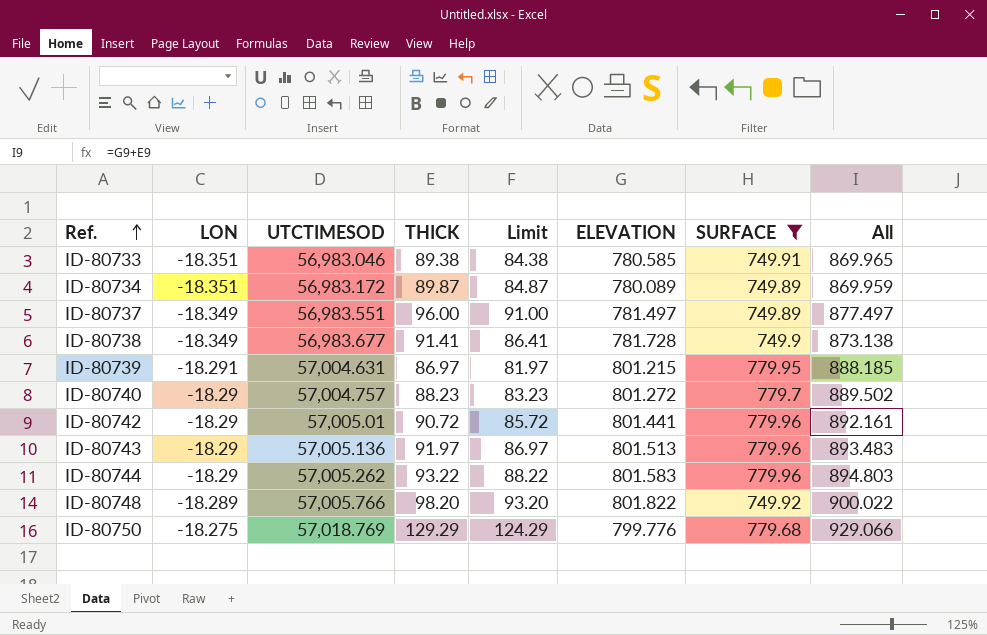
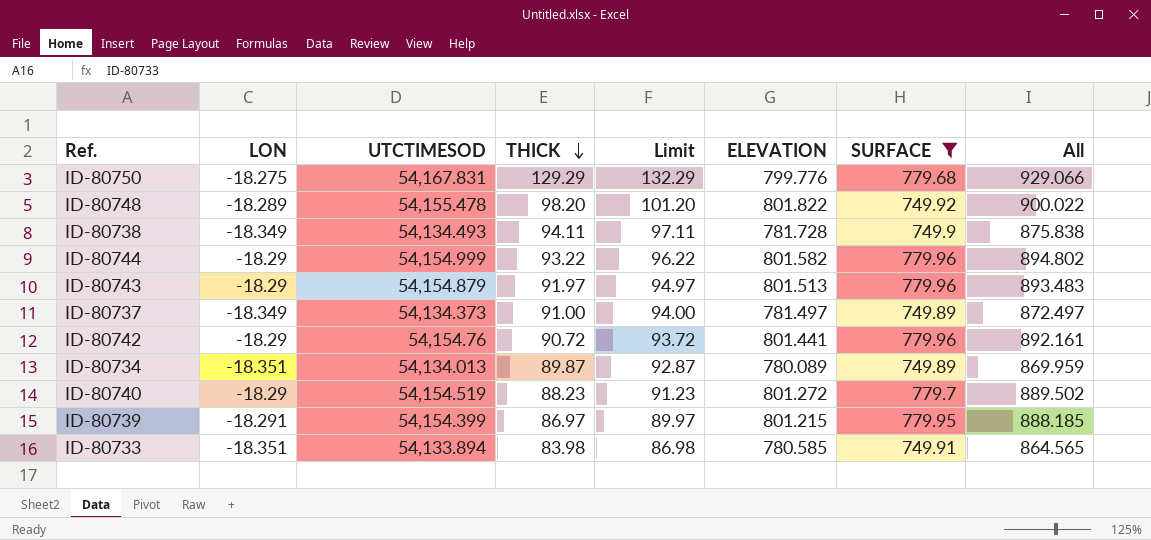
row order: Ref. ascending -> THICK descending
column Limit | formula: [THICK] - 5 -> [THICK] + 3
ID-80750 | UTCTIMESOD: 57,018.769 -> 54,167.831
ID-80748 | UTCTIMESOD: 57,005.766 -> 54,155.478
ID-80738 | UTCTIMESOD: 56,983.677 -> 54,134.493
ID-80738 | THICK: 91.41 -> 94.11
ID-80738 | All: 873.138 -> 875.838
ID-80744 | UTCTIMESOD: 57,005.262 -> 54,154.999
ID-80744 | ELEVATION: 801.583 -> 801.582
ID-80744 | All: 894.803 -> 894.802
ID-80743 | UTCTIMESOD: 57,005.136 -> 54,154.879
ID-80737 | UTCTIMESOD: 56,983.551 -> 54,134.373
ID-80737 | THICK: 96.00 -> 91.00
ID-80737 | All: 877.497 -> 872.497
ID-80742 | UTCTIMESOD: 57,005.01 -> 54,154.76
ID-80734 | UTCTIMESOD: 56,983.172 -> 54,134.013
ID-80740 | UTCTIMESOD: 57,004.757 -> 54,154.519
ID-80739 | UTCTIMESOD: 57,004.631 -> 54,154.399
ID-80733 | UTCTIMESOD: 56,983.046 -> 54,133.894
ID-80733 | THICK: 89.38 -> 83.98
ID-80733 | All: 869.965 -> 864.565

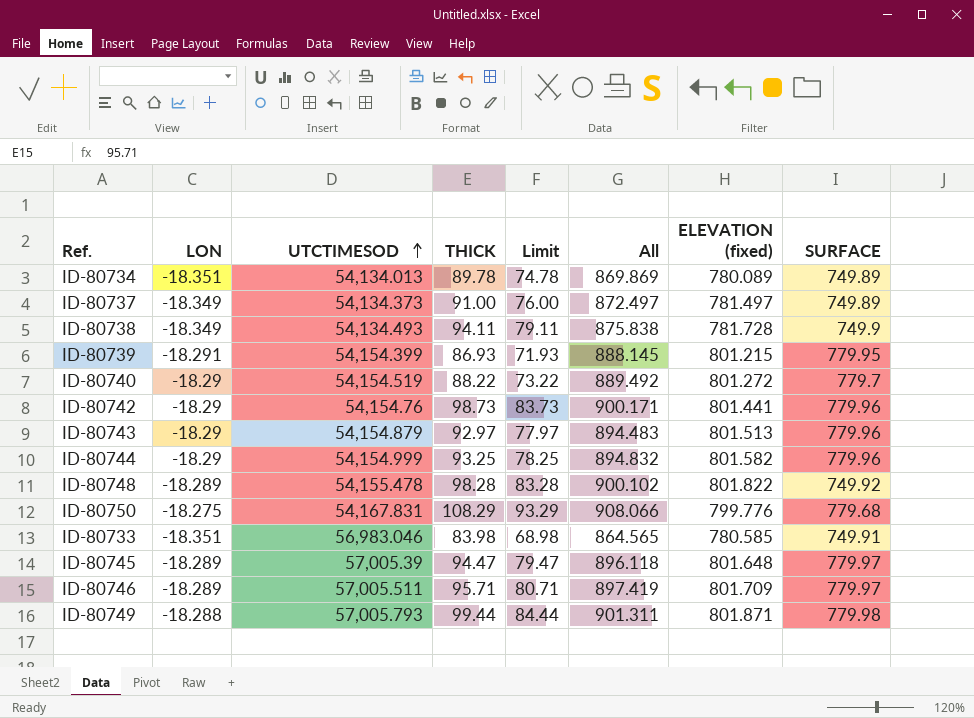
filter: SURFACE <= 779.96 -> none
row order: THICK descending -> UTCTIMESOD ascending
column Limit | formula: [THICK] + 3 -> [THICK] - 15
column All | position: 8 -> 6
column name: ELEVATION -> ELEVATION (fixed)
ID-80734 | THICK: 89.87 -> 89.78
ID-80734 | All: 869.959 -> 869.869
ID-80739 | THICK: 86.97 -> 86.93
ID-80739 | All: 888.185 -> 888.145
ID-80740 | THICK: 88.23 -> 88.22
ID-80740 | All: 889.502 -> 889.492
ID-80742 | THICK: 90.72 -> 98.73
ID-80742 | All: 892.161 -> 900.171
ID-80743 | THICK: 91.97 -> 92.97
ID-80743 | All: 893.483 -> 894.483
ID-80744 | THICK: 93.22 -> 93.25
ID-80744 | All: 894.802 -> 894.832
ID-80748 | THICK: 98.20 -> 98.28
ID-80748 | All: 900.022 -> 900.102
ID-80750 | THICK: 129.29 -> 108.29
ID-80750 | All: 929.066 -> 908.066
ID-80733 | UTCTIMESOD: 54,133.894 -> 56,983.046

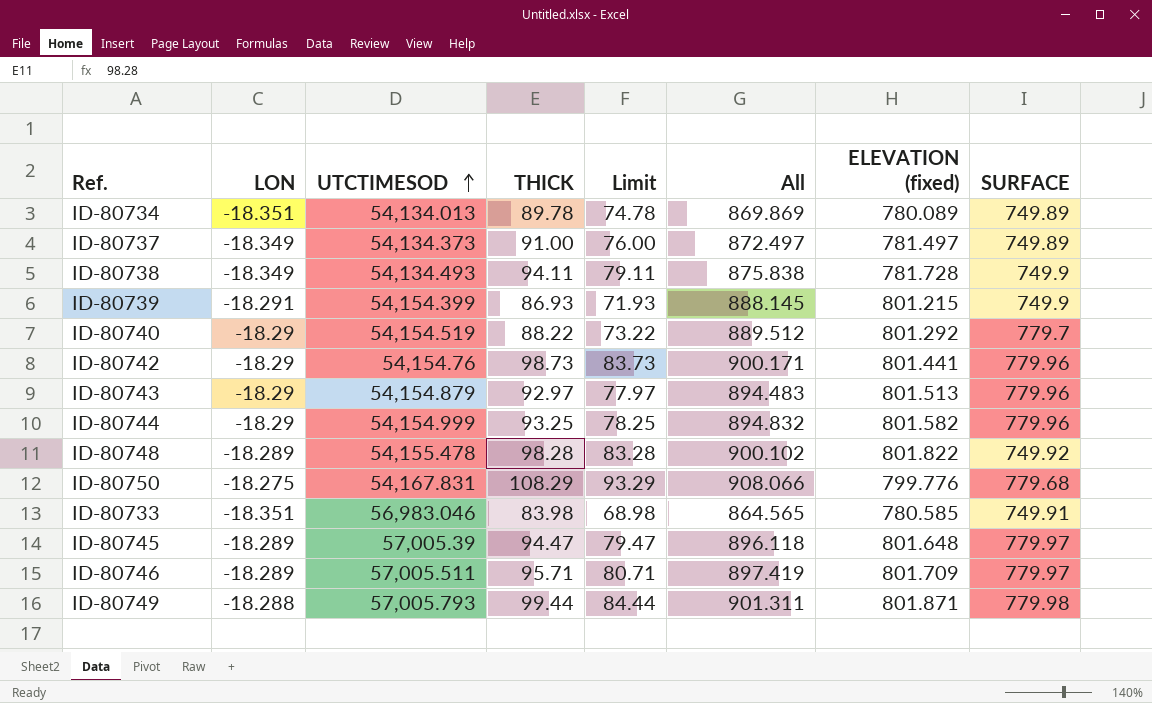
ID-80739 | SURFACE: 779.95 -> 749.9
ID-80740 | All: 889.492 -> 889.512
ID-80740 | ELEVATION (fixed): 801.272 -> 801.292

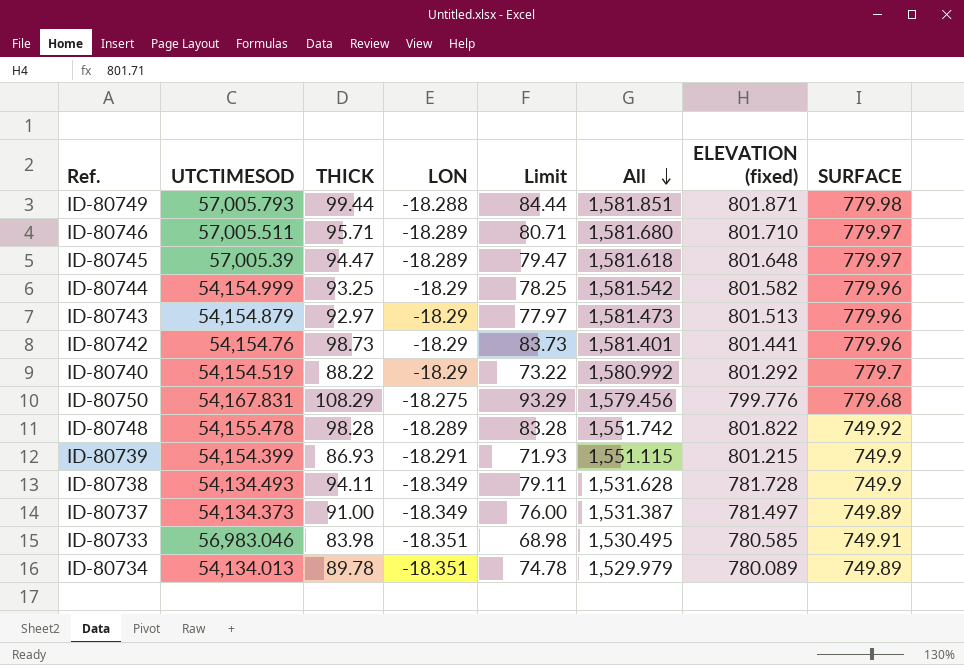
row order: UTCTIMESOD ascending -> All descending
column LON | position: 2 -> 4
column All | formula: [THICK] + [ELEVATION (fixed)] -> [ELEVATION (fixed)] + [SURFACE]
ID-80746 | ELEVATION (fixed): 801.709 -> 801.710

